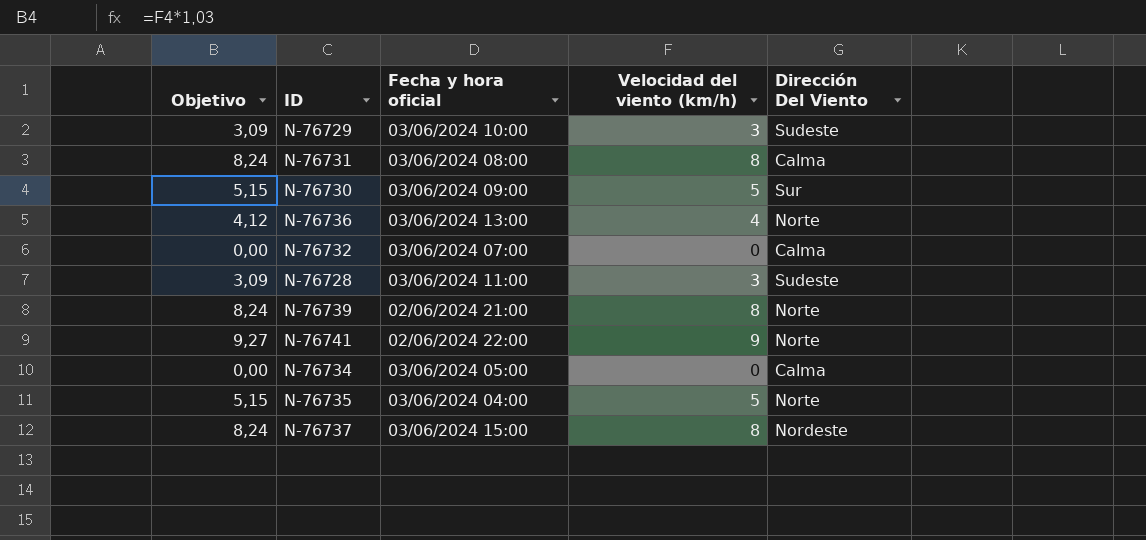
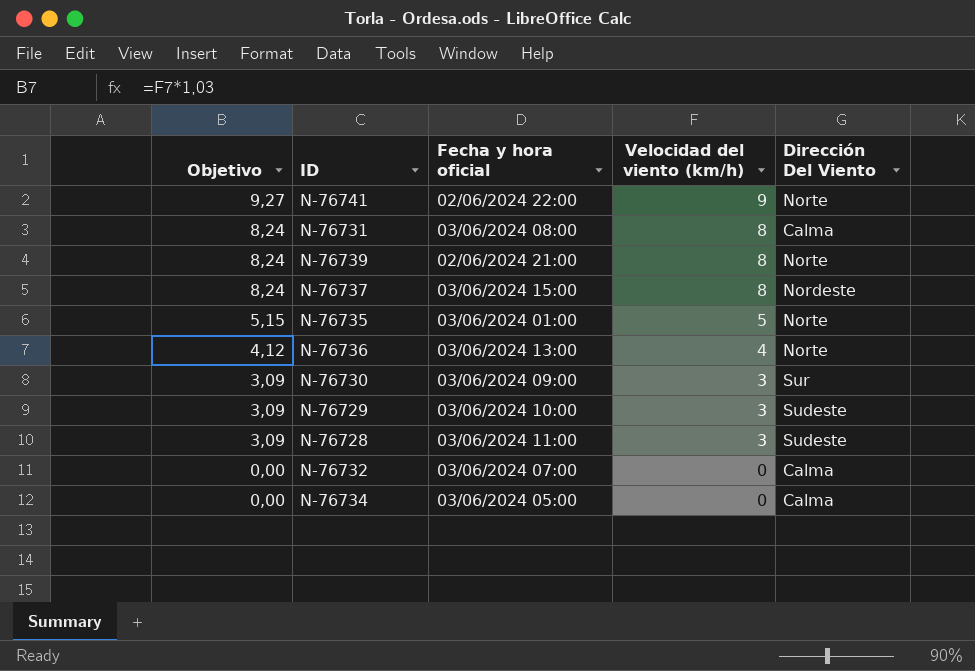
row order: none -> Objetivo descending
N-76735 | Fecha y hora oficial: 03/06/2024 04:00 -> 03/06/2024 01:00
N-76730 | Objetivo: 5,15 -> 3,09
N-76730 | Velocidad del viento (km/h): 5 -> 3

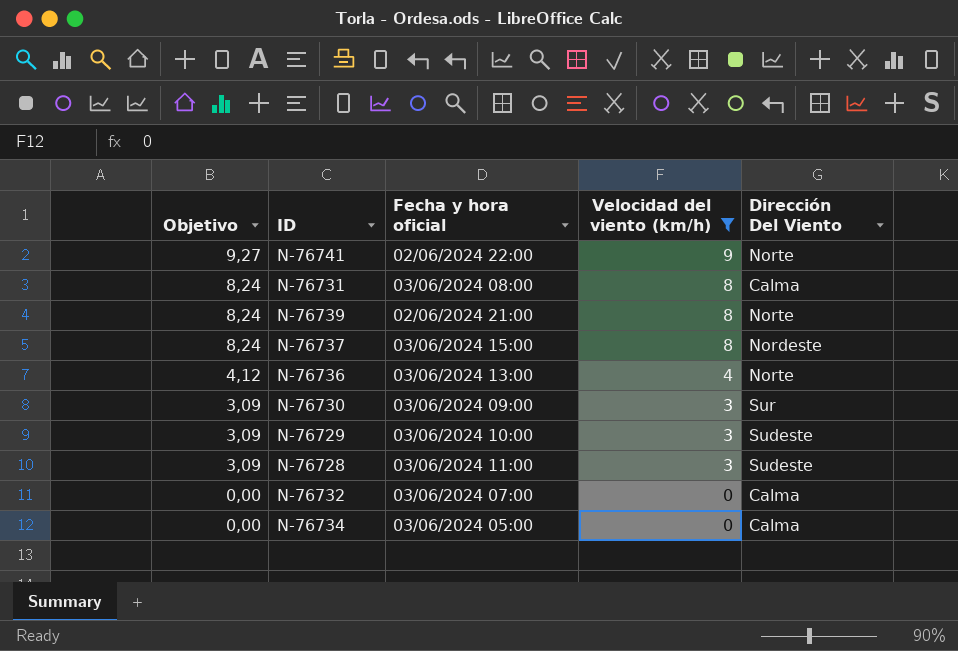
filter: none -> Velocidad del viento (km/h) != 5

